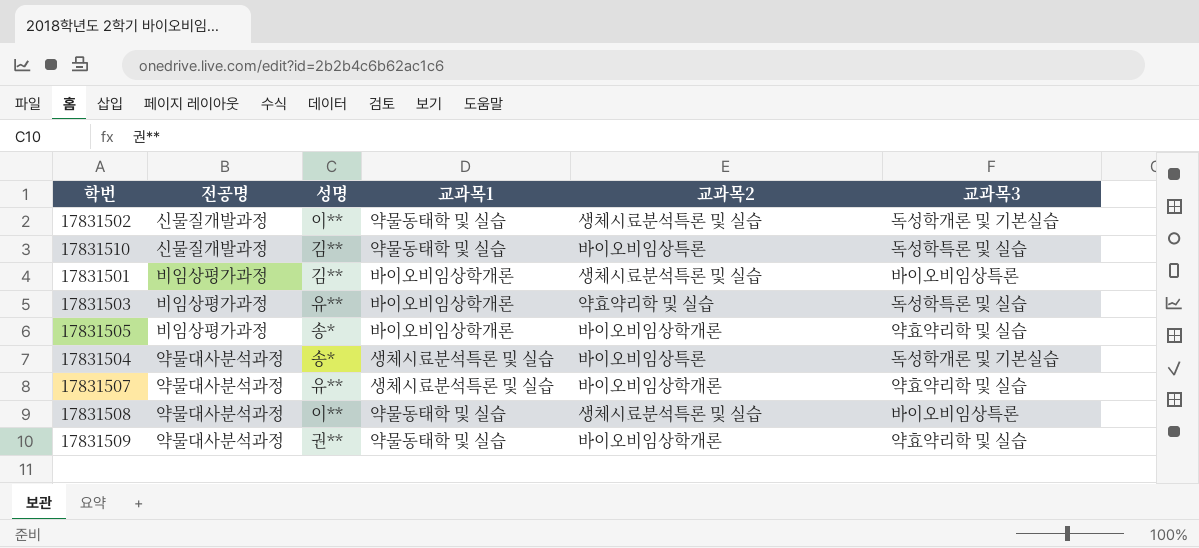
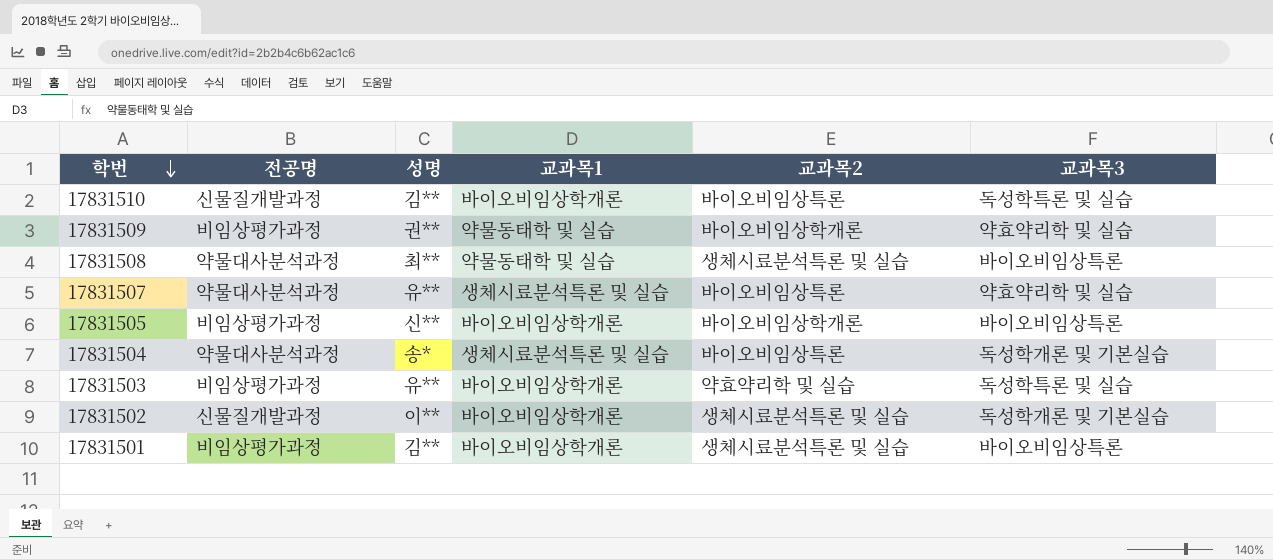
row order: none -> 학번 descending
17831510 | 교과목1: 약물동태학 및 실습 -> 바이오비임상학개론
17831509 | 전공명: 약물대사분석과정 -> 비임상평가과정
17831508 | 성명: 이** -> 최**
17831507 | 교과목2: 바이오비임상학개론 -> 바이오비임상특론
17831505 | 성명: 송* -> 신**
17831505 | 교과목3: 약효약리학 및 실습 -> 바이오비임상특론
17831502 | 교과목1: 약물동태학 및 실습 -> 바이오비임상학개론

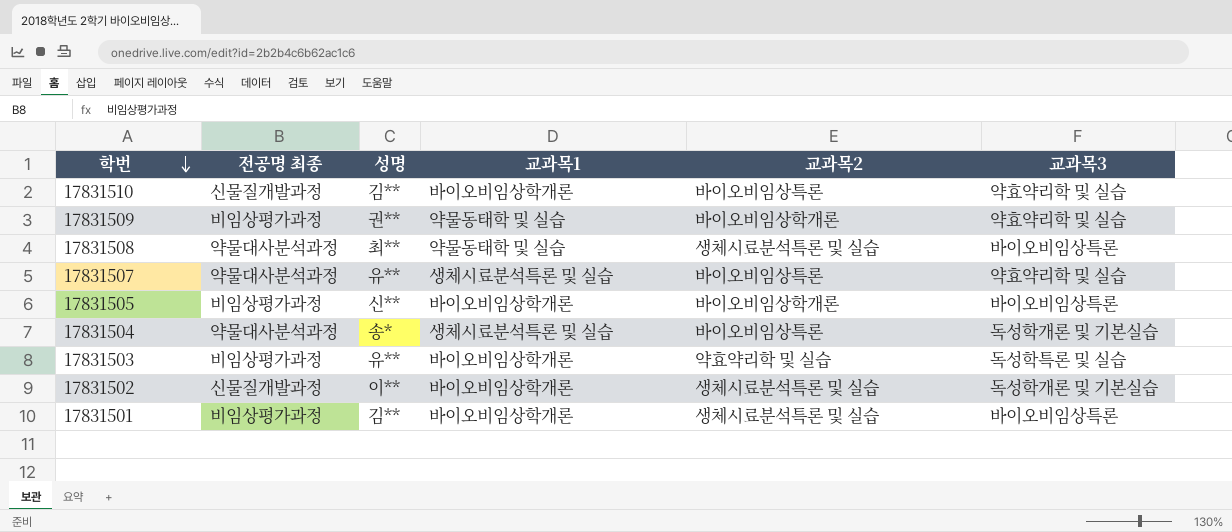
column name: 전공명 -> 전공명 최종
17831510 | 교과목3: 독성학특론 및 실습 -> 약효약리학 및 실습

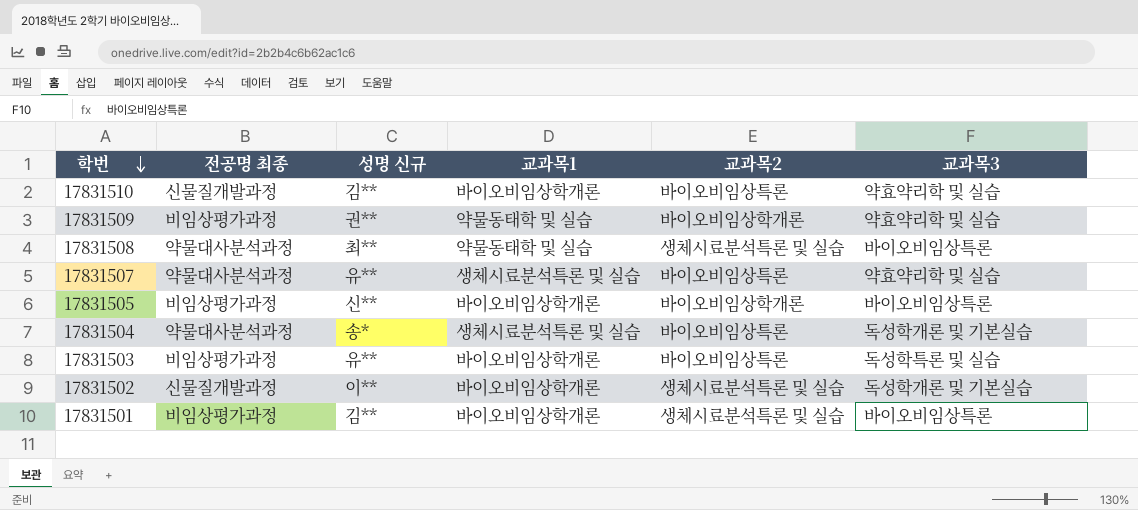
column name: 성명 -> 성명 신규
17831503 | 교과목2: 약효약리학 및 실습 -> 바이오비임상특론

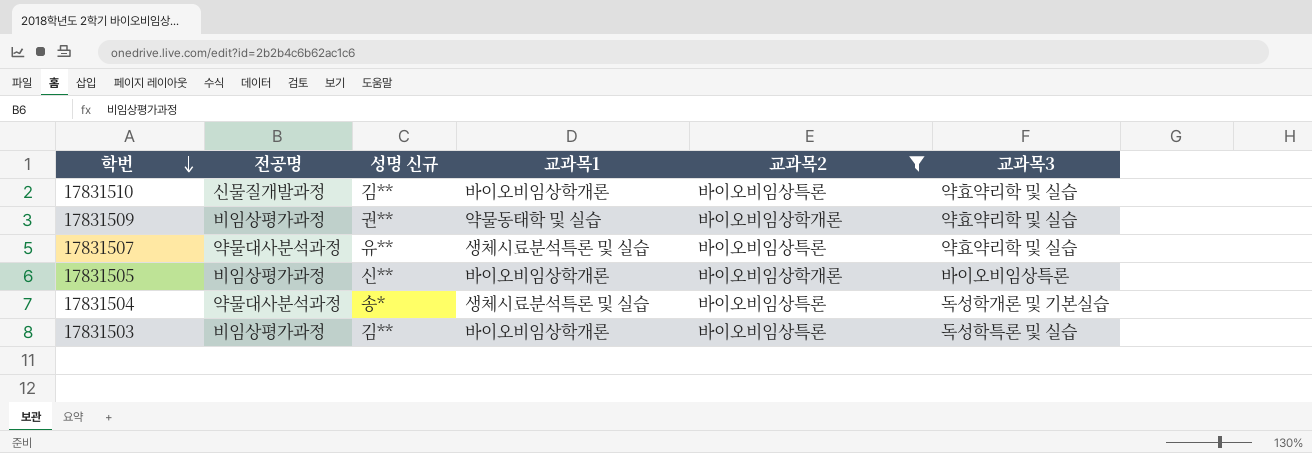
filter: none -> 교과목2 != 생체시료분석특론 및 실습
column name: 전공명 최종 -> 전공명
17831503 | 성명 신규: 유** -> 김**

